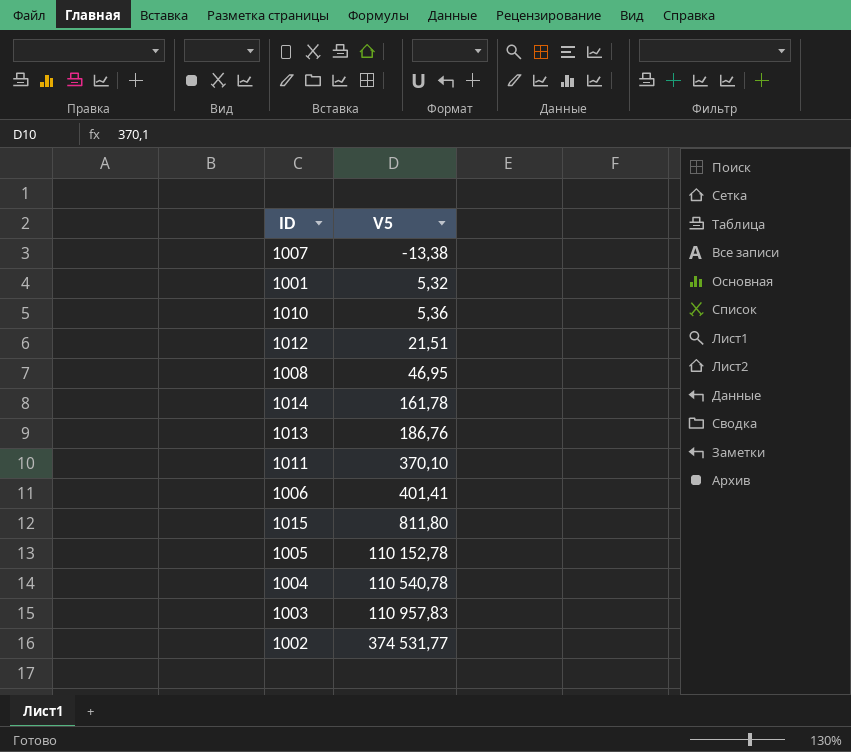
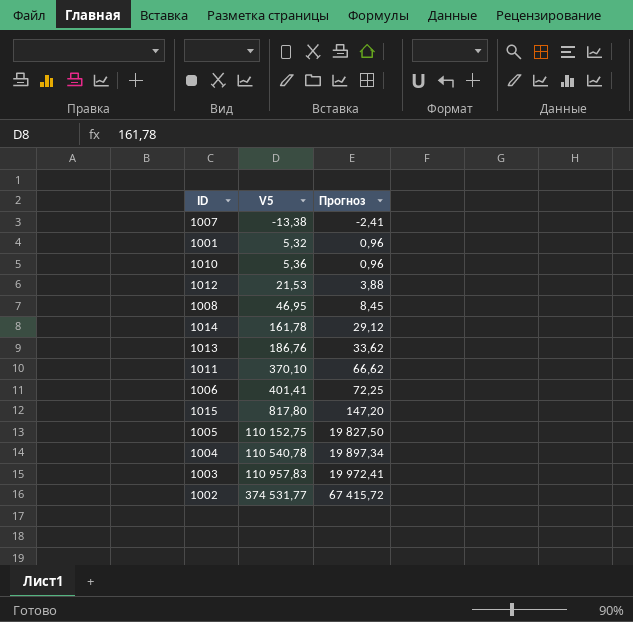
column Прогноз | formula: none -> [V5] * 0,18
1012 | V5: 21,51 -> 21,53
1015 | V5: 811,80 -> 817,80
1005 | V5: 110 152,78 -> 110 152,75

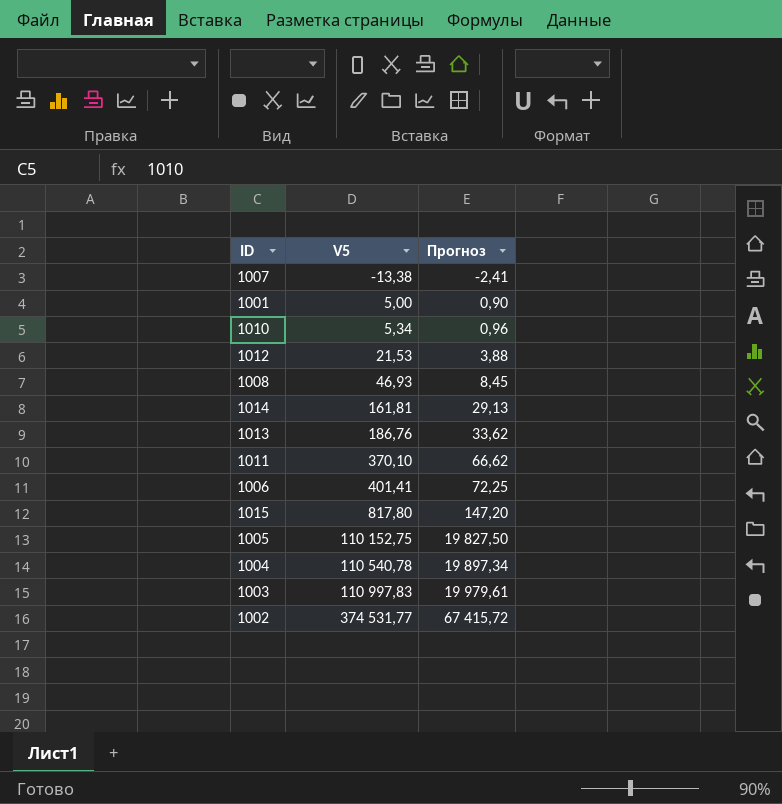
1001 | V5: 5,32 -> 5,00
1001 | Прогноз: 0,96 -> 0,90
1010 | V5: 5,36 -> 5,34
1008 | V5: 46,95 -> 46,93
1014 | V5: 161,78 -> 161,81
1014 | Прогноз: 29,12 -> 29,13
1003 | V5: 110 957,83 -> 110 997,83
1003 | Прогноз: 19 972,41 -> 19 979,61

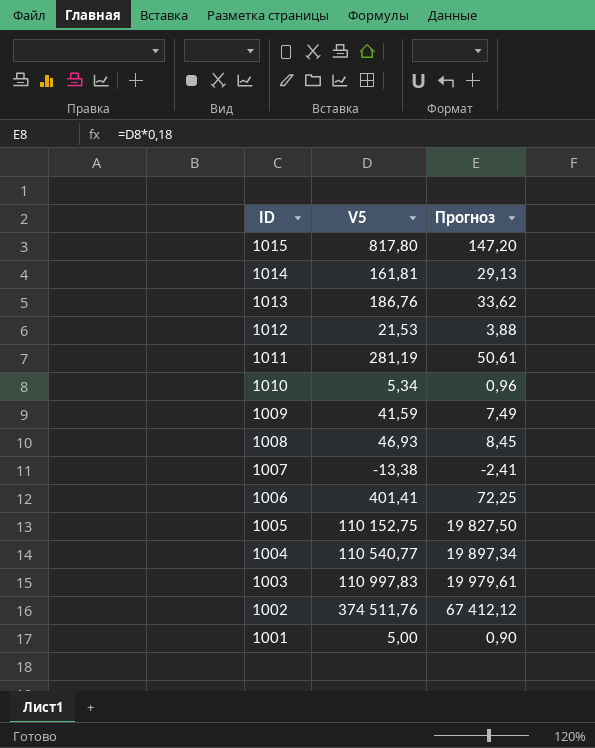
row order: V5 ascending -> ID descending
1011 | V5: 370,10 -> 281,19
1011 | Прогноз: 66,62 -> 50,61
row 1009: none -> 41,59 | 7,49
1004 | V5: 110 540,78 -> 110 540,77
1002 | V5: 374 531,77 -> 374 511,76
1002 | Прогноз: 67 415,72 -> 67 412,12

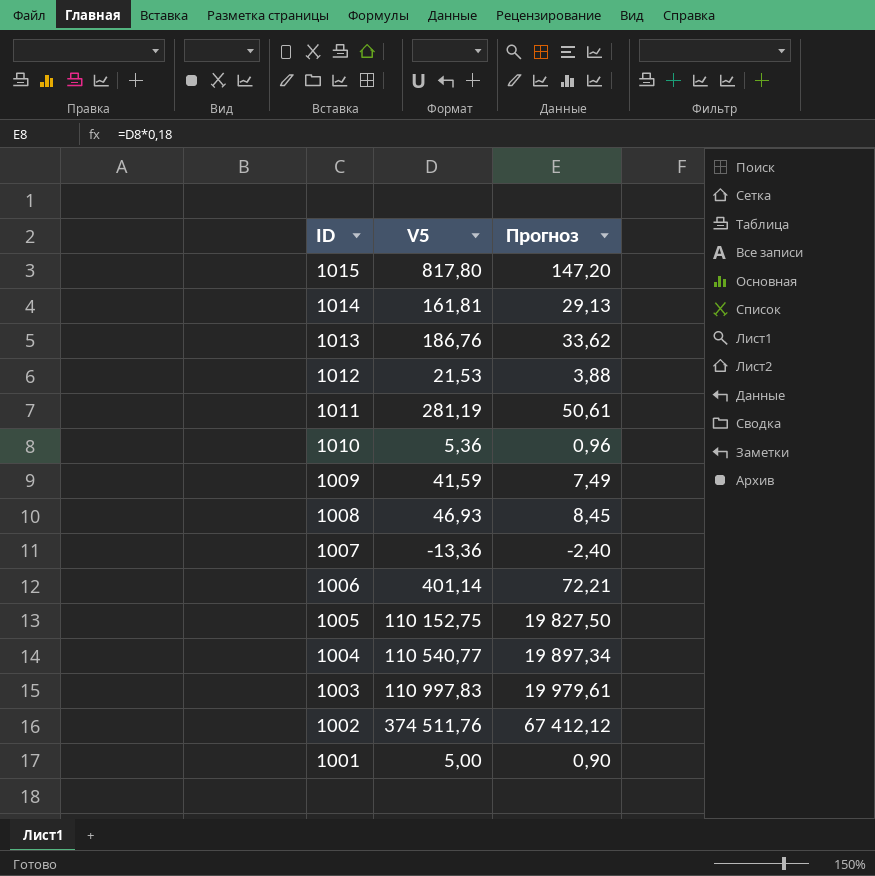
1010 | V5: 5,34 -> 5,36
1007 | V5: -13,38 -> -13,36
1007 | Прогноз: -2,41 -> -2,40
1006 | V5: 401,41 -> 401,14
1006 | Прогноз: 72,25 -> 72,21

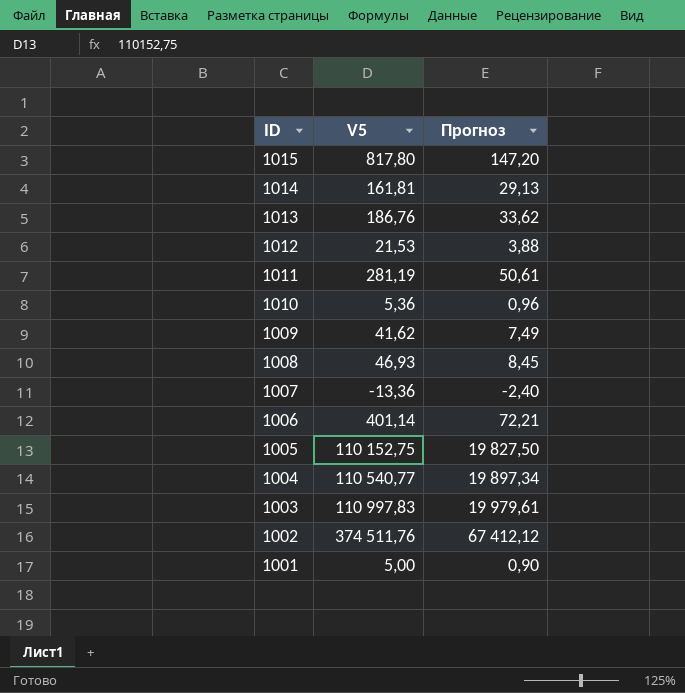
1009 | V5: 41,59 -> 41,62

